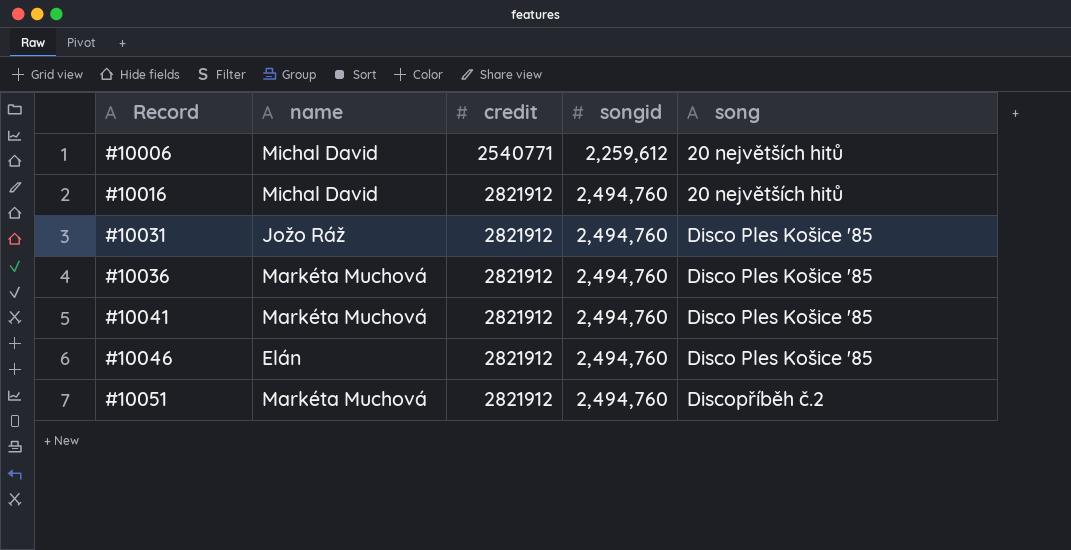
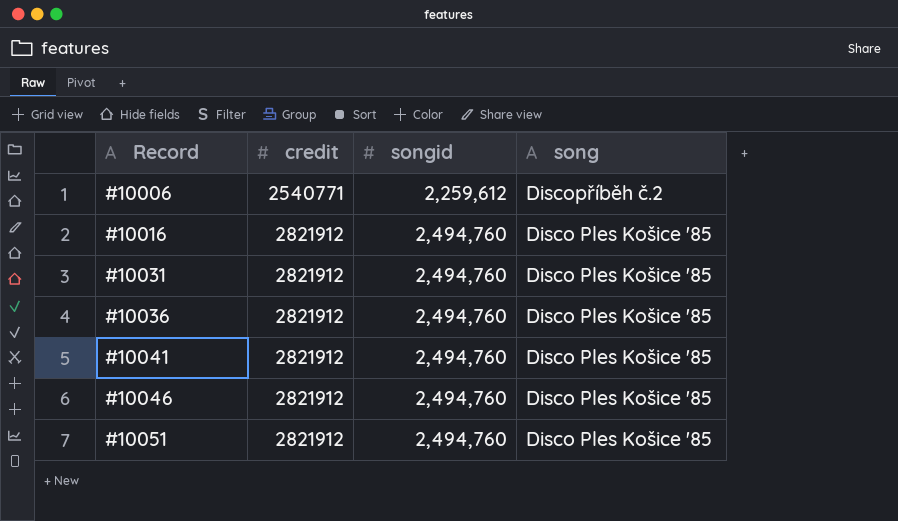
column name | position: 2 -> none
#10006 | song: 20 největších hitů -> Discopříběh č.2
#10016 | song: 20 největších hitů -> Disco Ples Košice '85
#10051 | song: Discopříběh č.2 -> Disco Ples Košice '85

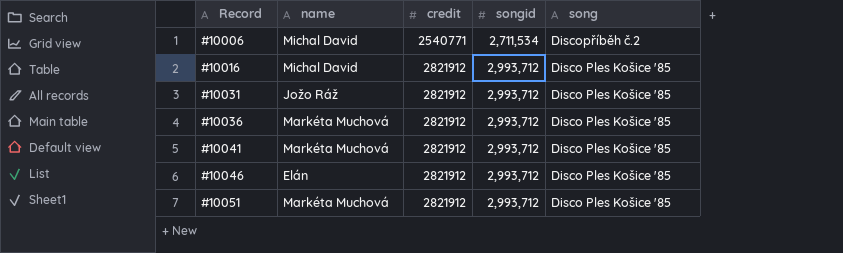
column name | position: none -> 2
#10006 | songid: 2,259,612 -> 2,711,534
#10016 | songid: 2,494,760 -> 2,993,712
#10031 | songid: 2,494,760 -> 2,993,712
#10036 | songid: 2,494,760 -> 2,993,712
#10041 | songid: 2,494,760 -> 2,993,712
#10046 | songid: 2,494,760 -> 2,993,712
#10051 | songid: 2,494,760 -> 2,993,712

